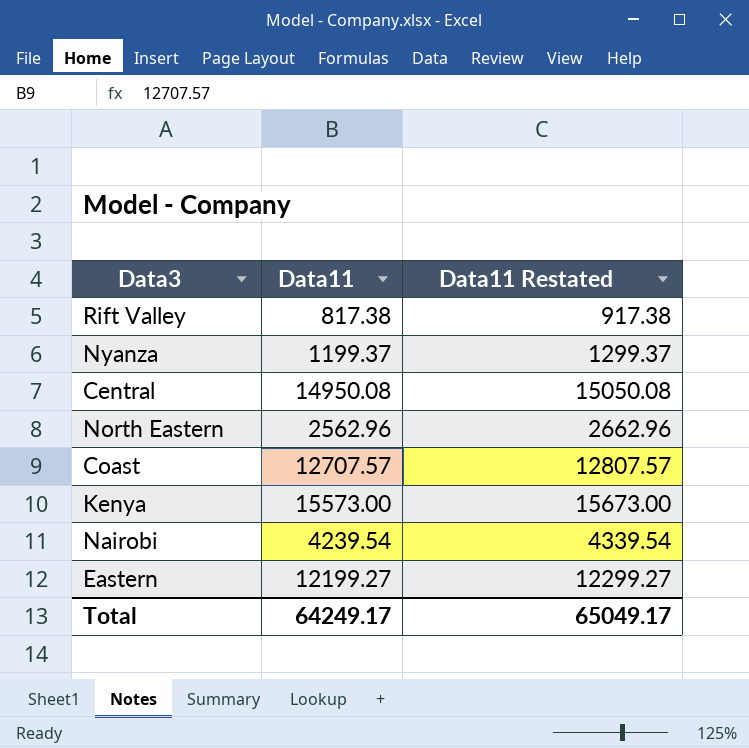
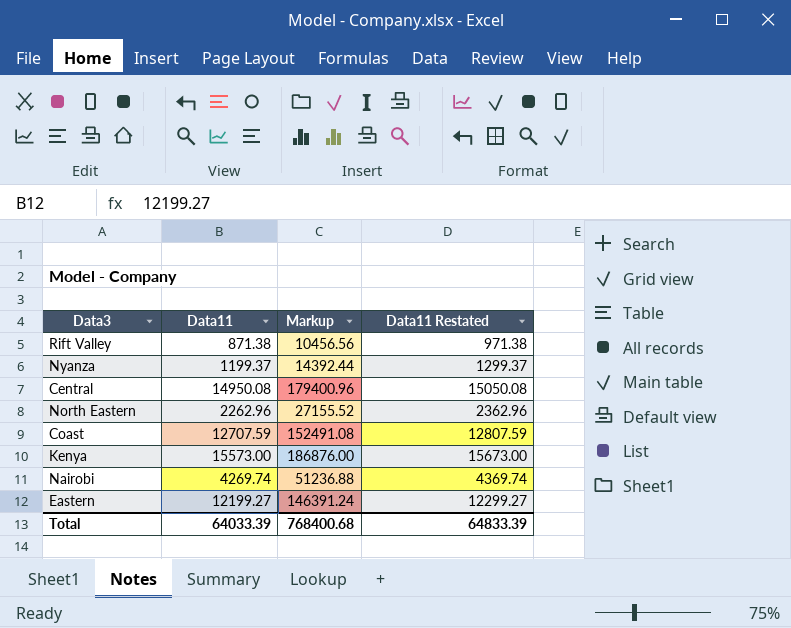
column Markup | formula: none -> [Data11] * 12
Rift Valley | Data11: 817.38 -> 871.38
Rift Valley | Data11 Restated: 917.38 -> 971.38
North Eastern | Data11: 2562.96 -> 2262.96
North Eastern | Data11 Restated: 2662.96 -> 2362.96
Coast | Data11: 12707.57 -> 12707.59
Coast | Data11 Restated: 12807.57 -> 12807.59
Nairobi | Data11: 4239.54 -> 4269.74
Nairobi | Data11 Restated: 4339.54 -> 4369.74
Total | Data11: 64249.17 -> 64033.39
Total | Data11 Restated: 65049.17 -> 64833.39

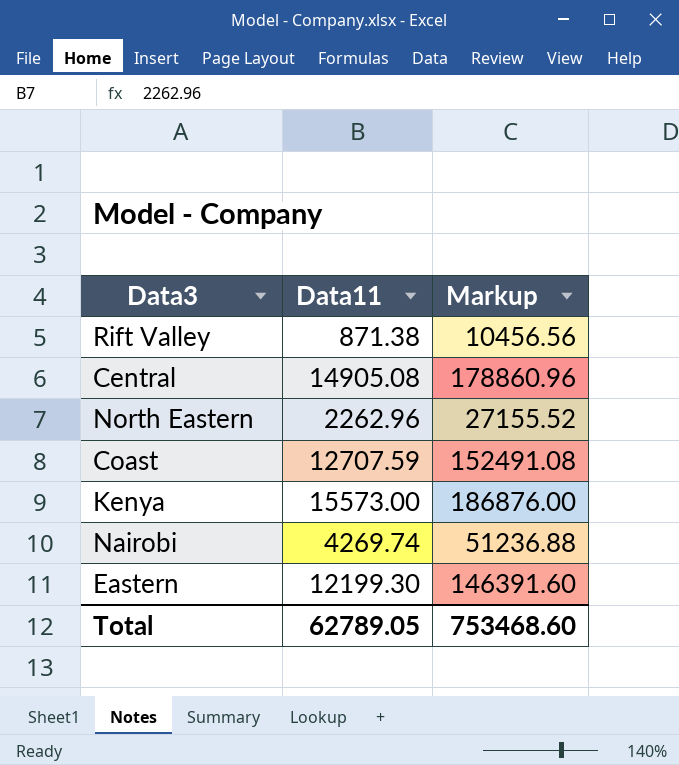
column Data11 Restated | formula: [Data11] + 100 -> none
row Nyanza: 1199.37 | 14392.44 | 1299.37 -> none
Central | Data11: 14950.08 -> 14905.08
Central | Markup: 179400.96 -> 178860.96
Eastern | Data11: 12199.27 -> 12199.30
Eastern | Markup: 146391.24 -> 146391.60
Total | Data11: 64033.39 -> 62789.05
Total | Markup: 768400.68 -> 753468.60

